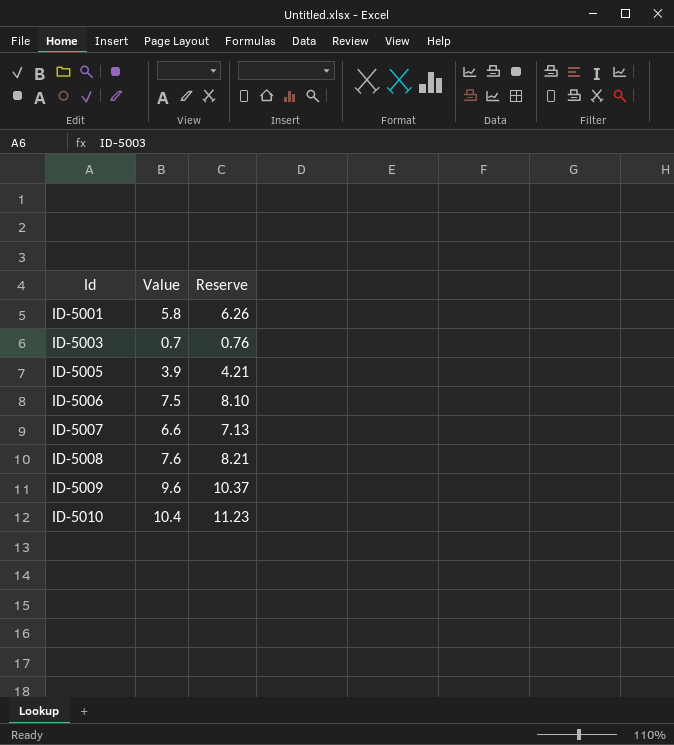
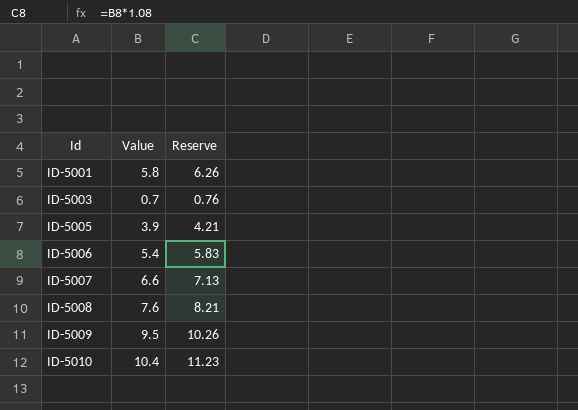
ID-5006 | Value: 7.5 -> 5.4
ID-5006 | Reserve: 8.10 -> 5.83
ID-5009 | Value: 9.6 -> 9.5
ID-5009 | Reserve: 10.37 -> 10.26

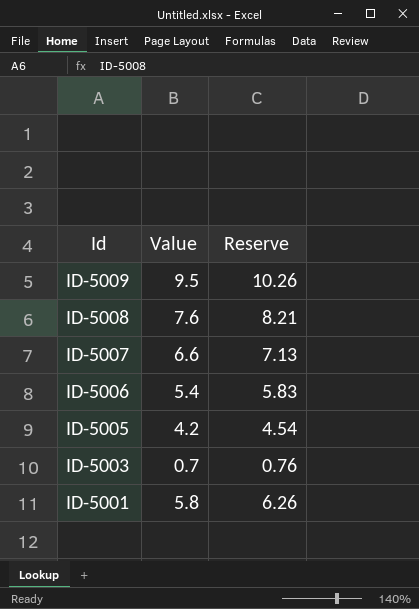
row order: Id ascending -> Id descending
row ID-5010: 10.4 | 11.23 -> none
ID-5005 | Value: 3.9 -> 4.2
ID-5005 | Reserve: 4.21 -> 4.54

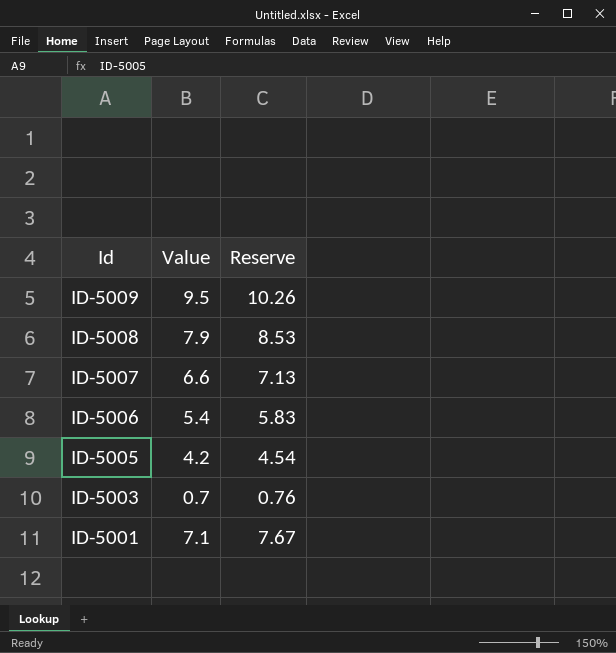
ID-5008 | Value: 7.6 -> 7.9
ID-5008 | Reserve: 8.21 -> 8.53
ID-5001 | Value: 5.8 -> 7.1
ID-5001 | Reserve: 6.26 -> 7.67

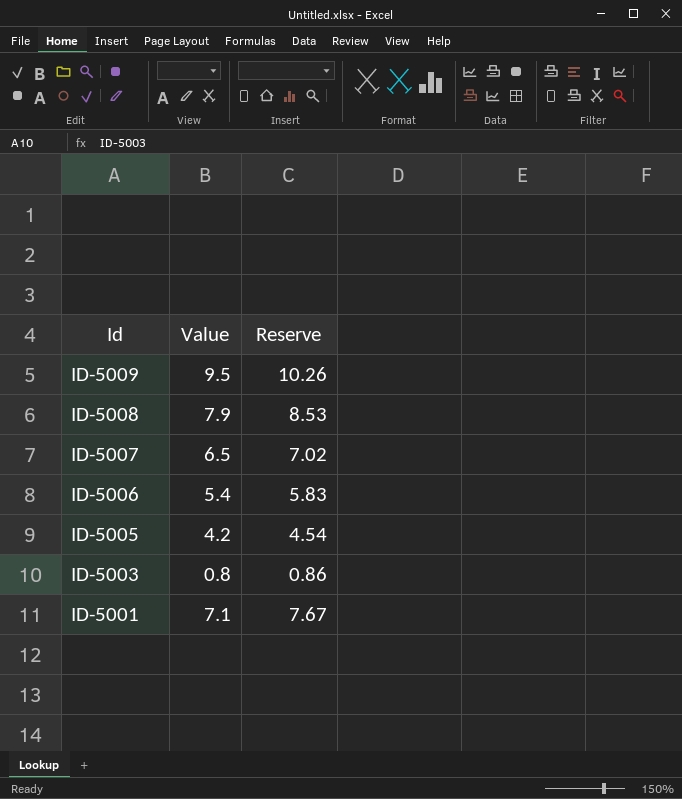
ID-5007 | Value: 6.6 -> 6.5
ID-5007 | Reserve: 7.13 -> 7.02
ID-5003 | Value: 0.7 -> 0.8
ID-5003 | Reserve: 0.76 -> 0.86

